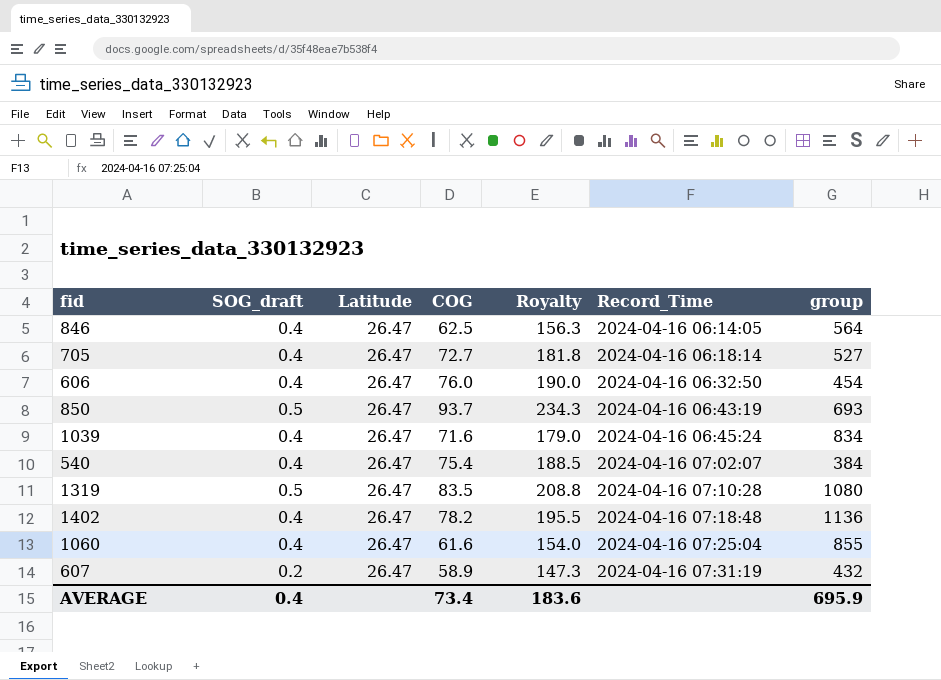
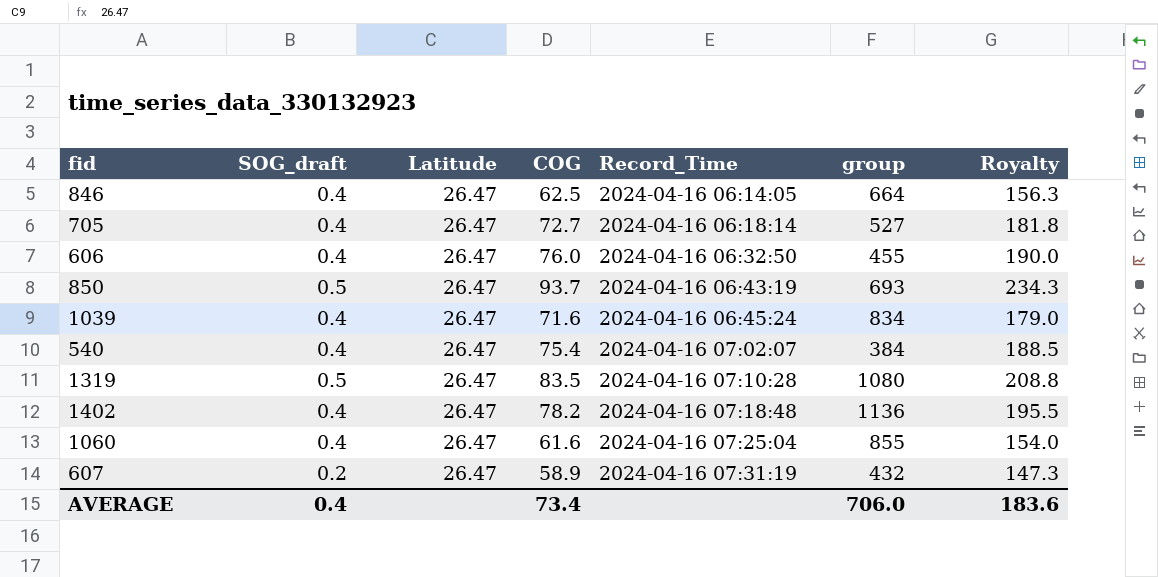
column Royalty | position: 5 -> 7
846 | group: 564 -> 664
606 | group: 454 -> 455
AVERAGE | group: 695.9 -> 706.0

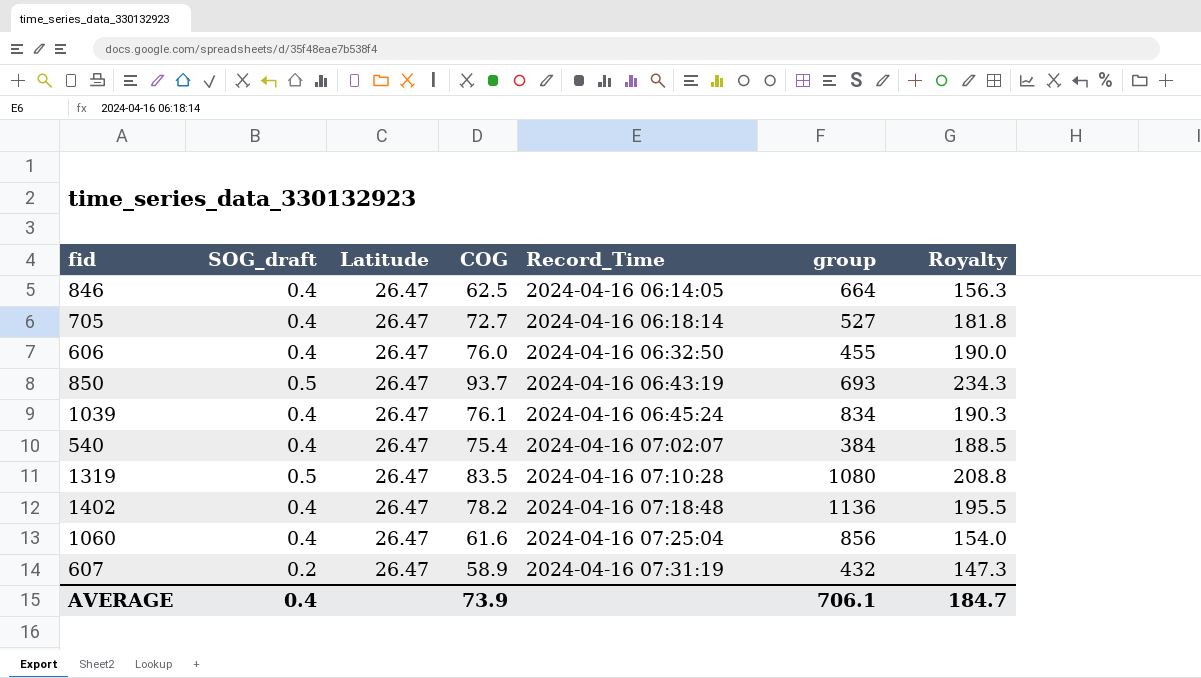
1039 | COG: 71.6 -> 76.1
1039 | Royalty: 179.0 -> 190.3
1060 | group: 855 -> 856
AVERAGE | COG: 73.4 -> 73.9
AVERAGE | group: 706.0 -> 706.1
AVERAGE | Royalty: 183.6 -> 184.7

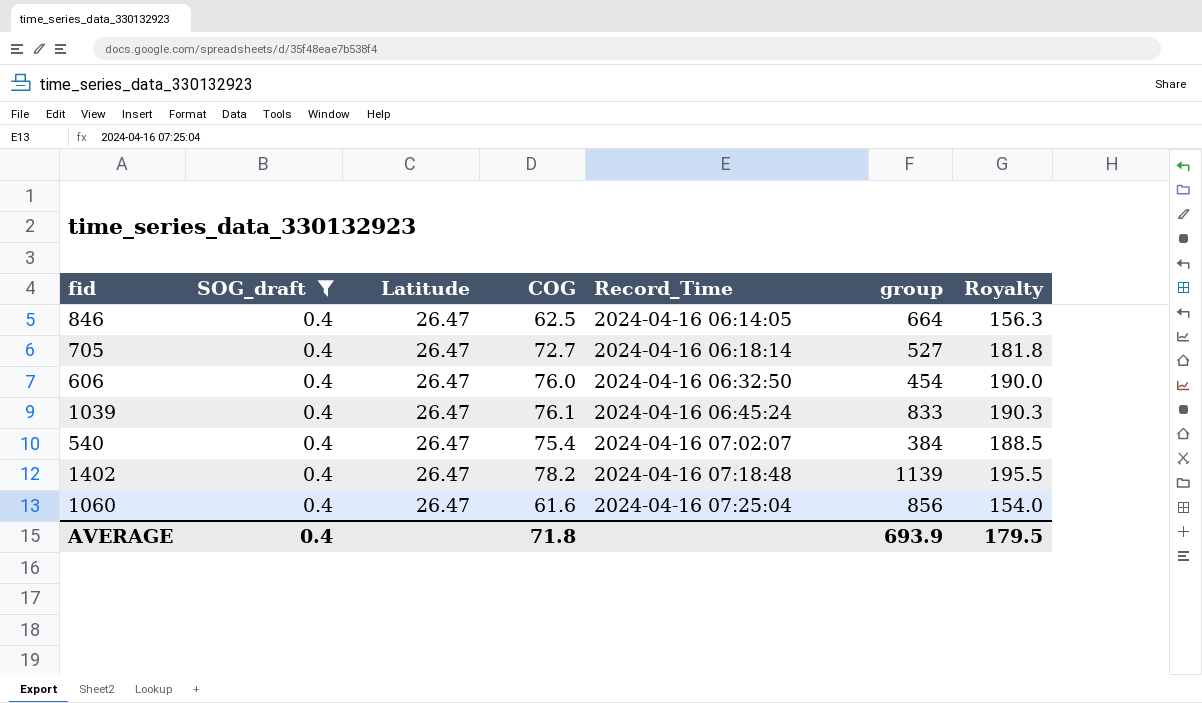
filter: none -> SOG_draft = 0.4
606 | group: 455 -> 454
1039 | group: 834 -> 833
1402 | group: 1136 -> 1139
AVERAGE | COG: 73.9 -> 71.8
AVERAGE | group: 706.1 -> 693.9
AVERAGE | Royalty: 184.7 -> 179.5

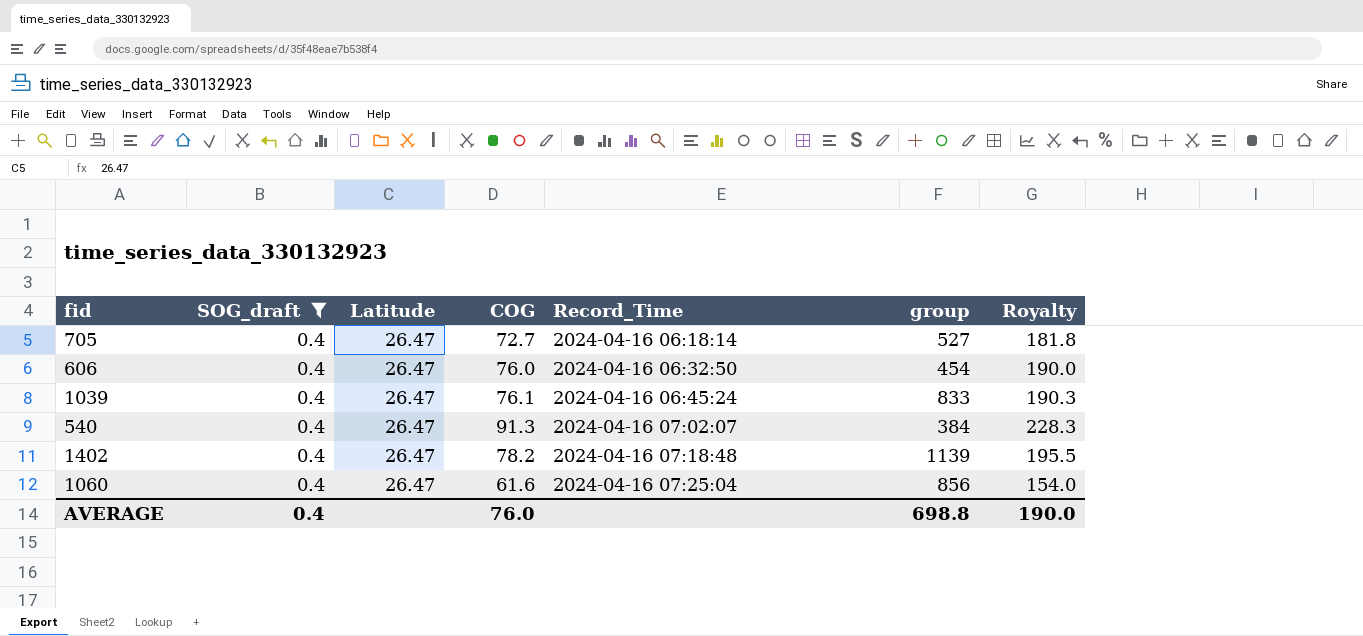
row 846: 0.4 | 26.47 | 62.5 | 2024-04-16 06:14:05 | 664 | 156.3 -> none
540 | COG: 75.4 -> 91.3
540 | Royalty: 188.5 -> 228.3
AVERAGE | COG: 71.8 -> 76.0
AVERAGE | group: 693.9 -> 698.8
AVERAGE | Royalty: 179.5 -> 190.0

